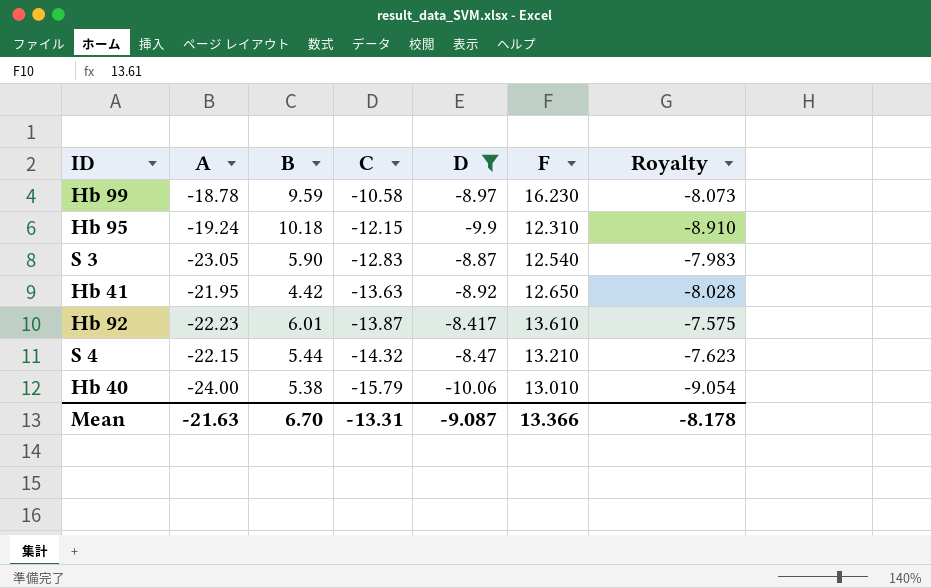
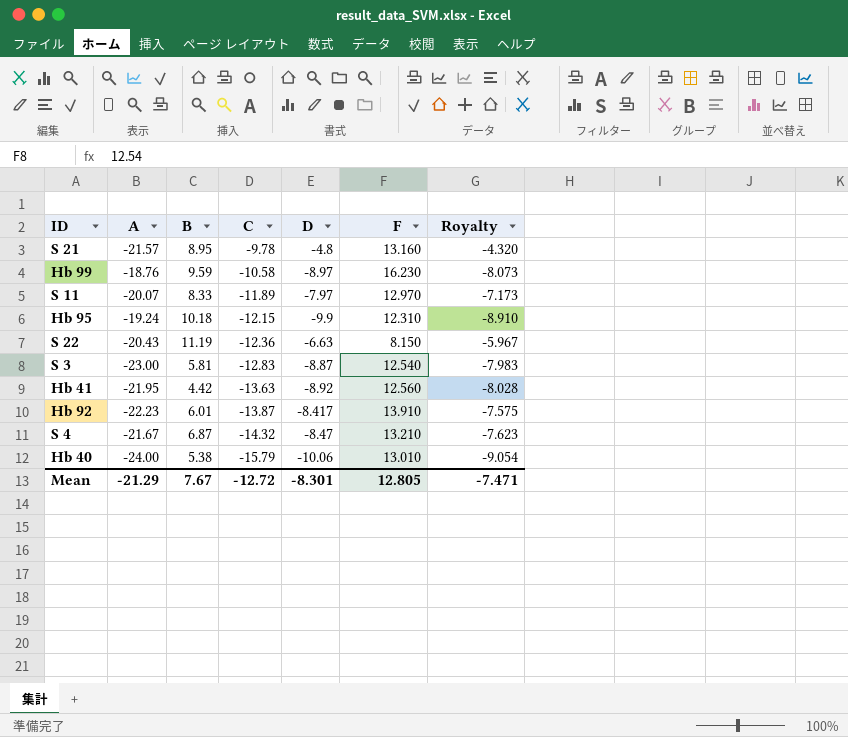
filter: D <= -8.417 -> none
Hb 99 | A: -18.78 -> -18.76
S 3 | A: -23.05 -> -23.00
S 3 | B: 5.90 -> 5.81
Hb 41 | F: 12.650 -> 12.560
Hb 92 | F: 13.610 -> 13.910
S 4 | A: -22.15 -> -21.67
S 4 | B: 5.44 -> 6.87
Mean | A: -21.63 -> -21.29
Mean | B: 6.70 -> 7.67
Mean | C: -13.31 -> -12.72
Mean | D: -9.087 -> -8.301
Mean | F: 13.366 -> 12.805
Mean | Royalty: -8.178 -> -7.471

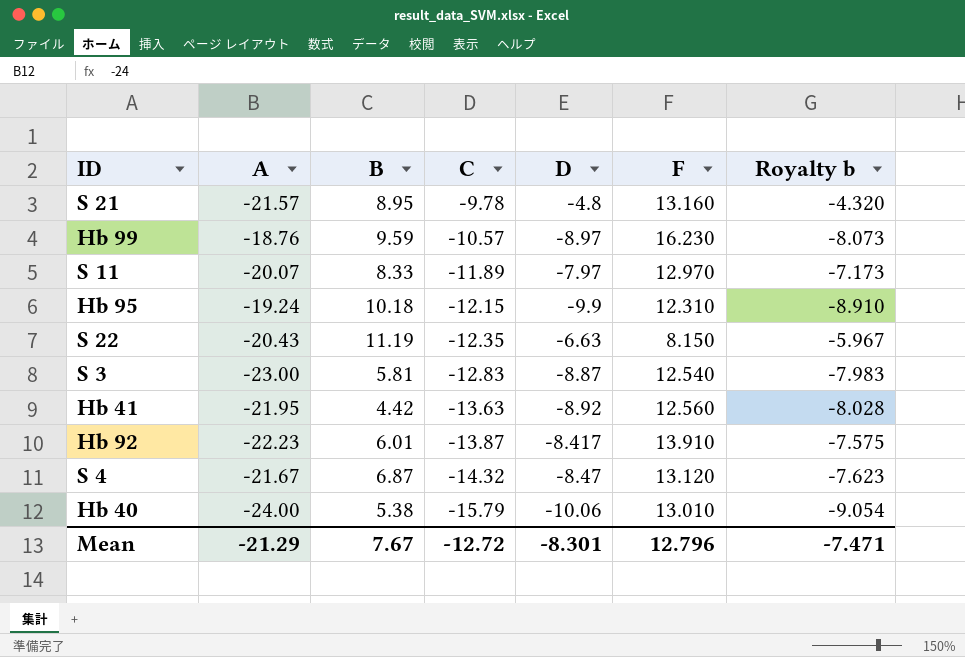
column name: Royalty -> Royalty b
Hb 99 | C: -10.58 -> -10.57
S 22 | C: -12.36 -> -12.35
S 4 | F: 13.210 -> 13.120
Mean | F: 12.805 -> 12.796

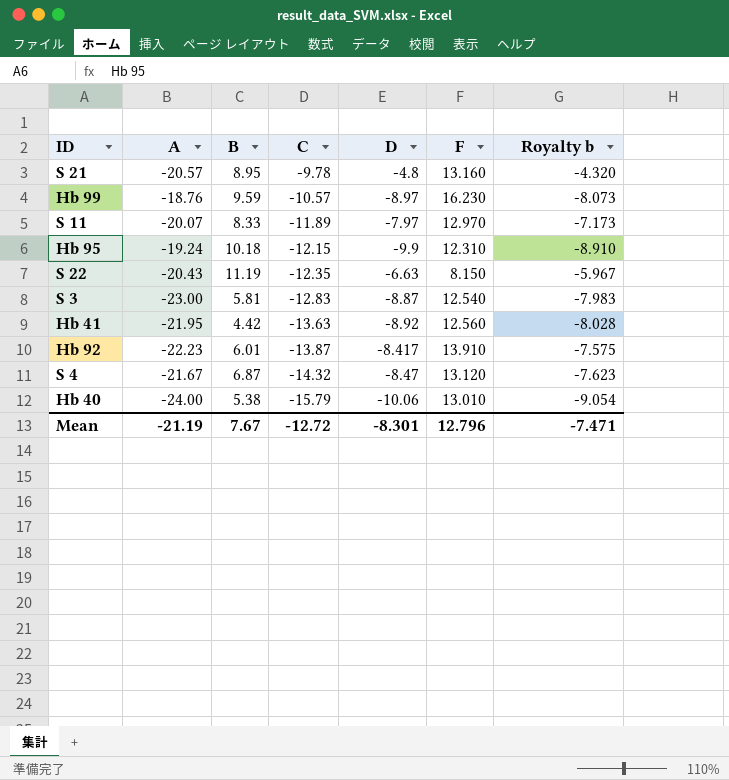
S 21 | A: -21.57 -> -20.57
Mean | A: -21.29 -> -21.19

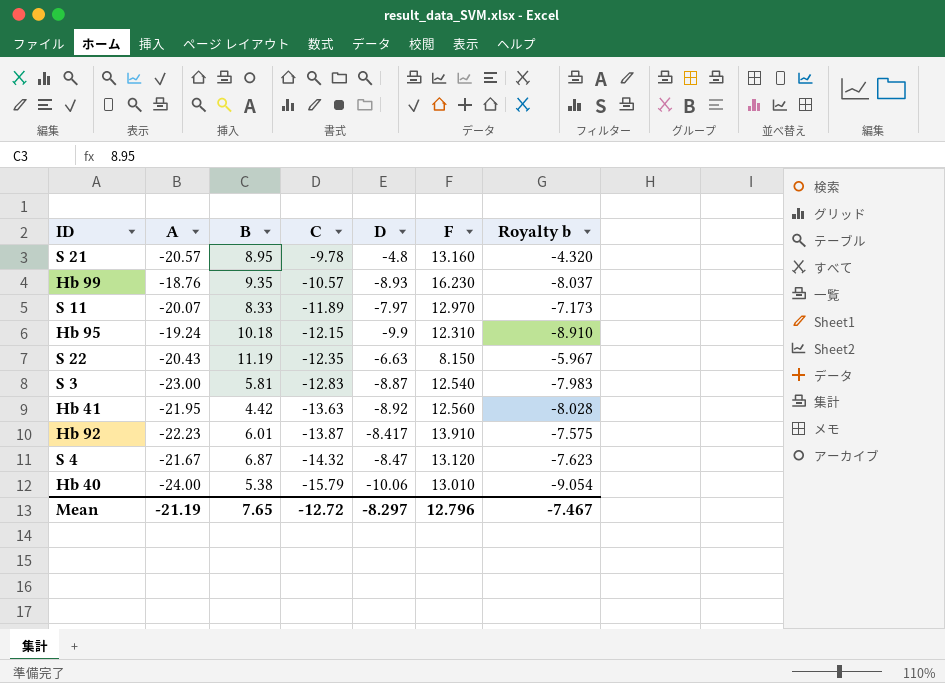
Hb 99 | B: 9.59 -> 9.35
Hb 99 | D: -8.97 -> -8.93
Hb 99 | Royalty b: -8.073 -> -8.037
Mean | B: 7.67 -> 7.65
Mean | D: -8.301 -> -8.297
Mean | Royalty b: -7.471 -> -7.467

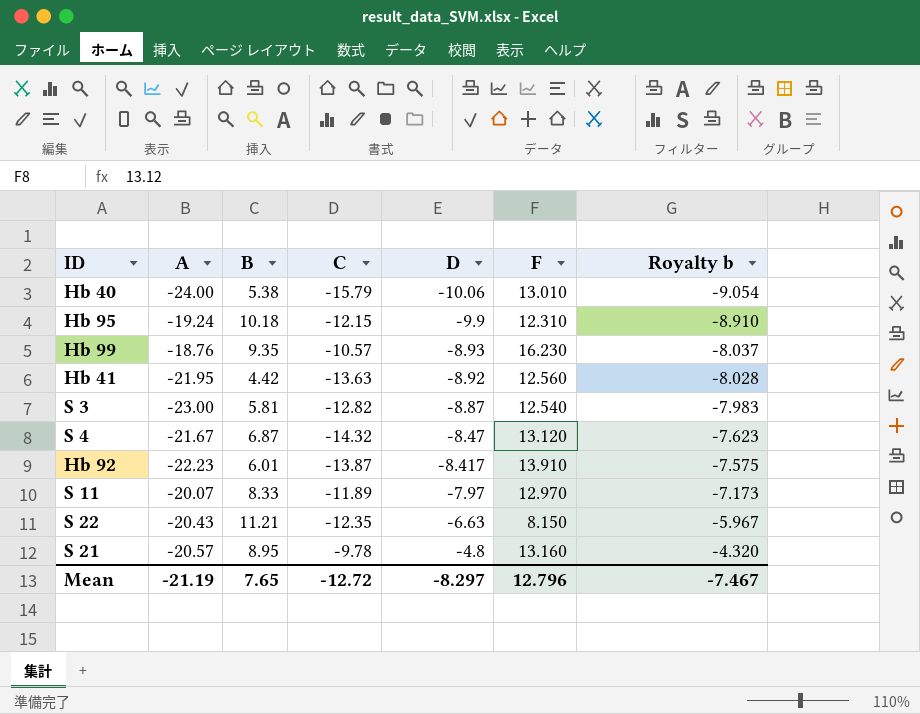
row order: C descending -> D ascending
S 3 | C: -12.83 -> -12.82
S 22 | B: 11.19 -> 11.21

